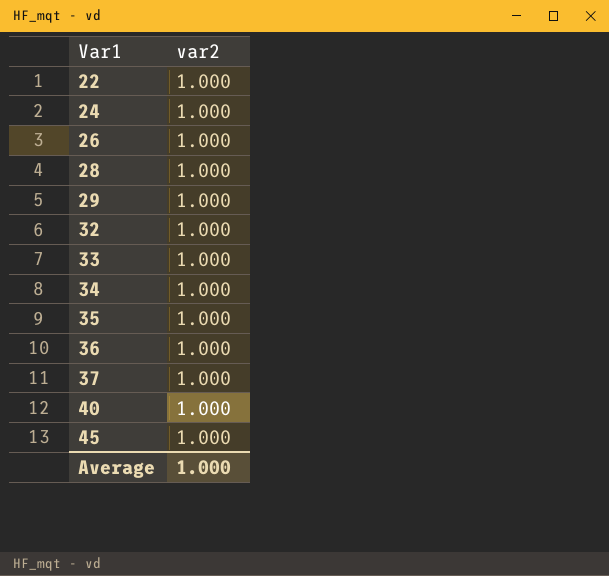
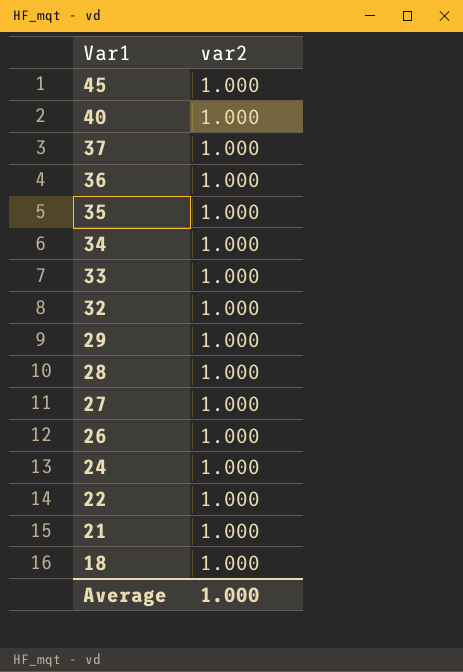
row order: Var1 ascending -> Var1 descending
row 27: none -> 1.000
row 21: none -> 1.000
row 18: none -> 1.000

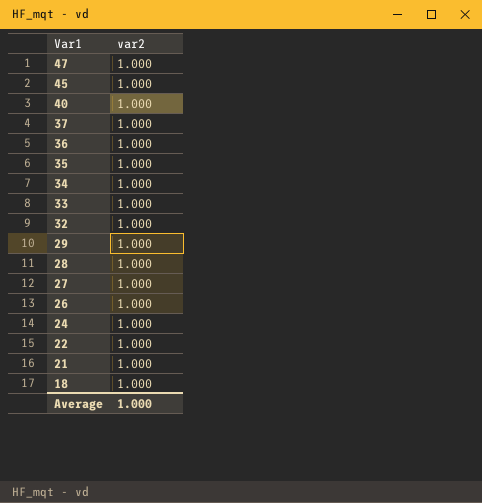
row 47: none -> 1.000

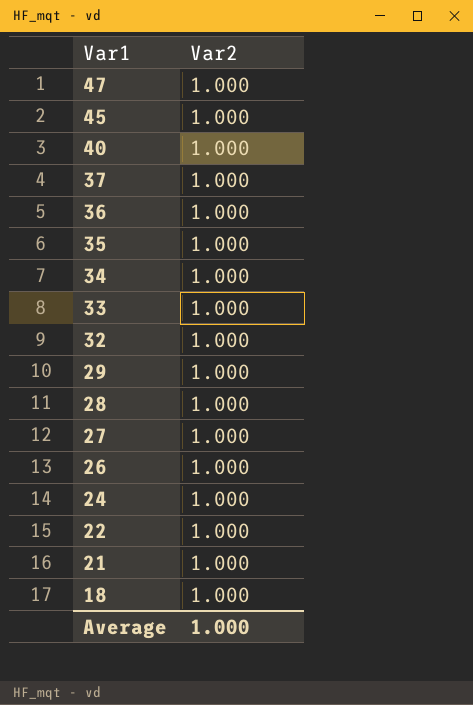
column name: var2 -> Var2

